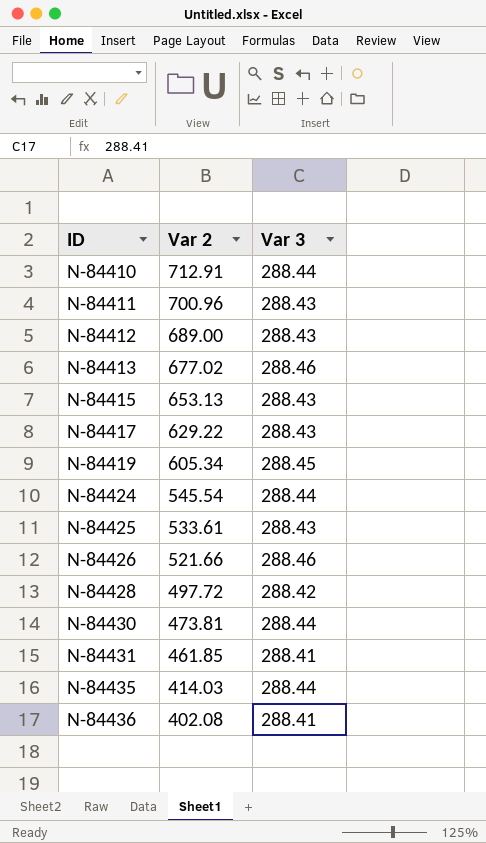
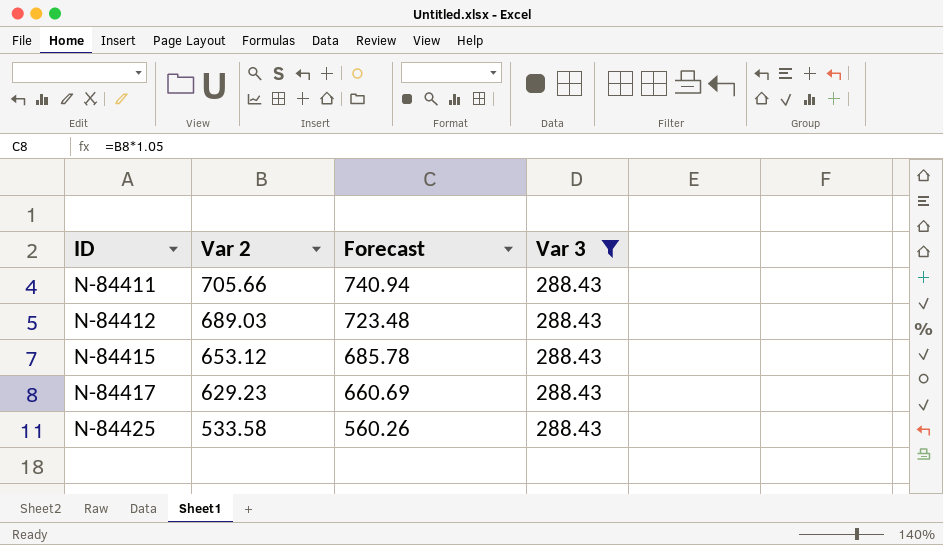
filter: none -> Var 3 = 288.43
column Forecast | formula: none -> [Var 2] * 1.05
N-84411 | Var 2: 700.96 -> 705.66
N-84412 | Var 2: 689.00 -> 689.03
N-84415 | Var 2: 653.13 -> 653.12
N-84417 | Var 2: 629.22 -> 629.23
N-84425 | Var 2: 533.61 -> 533.58

